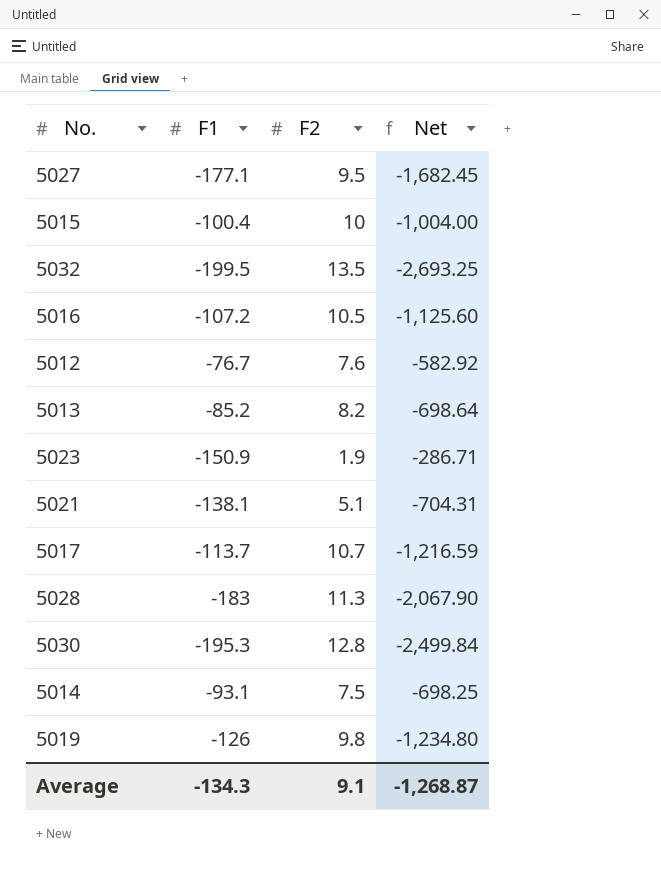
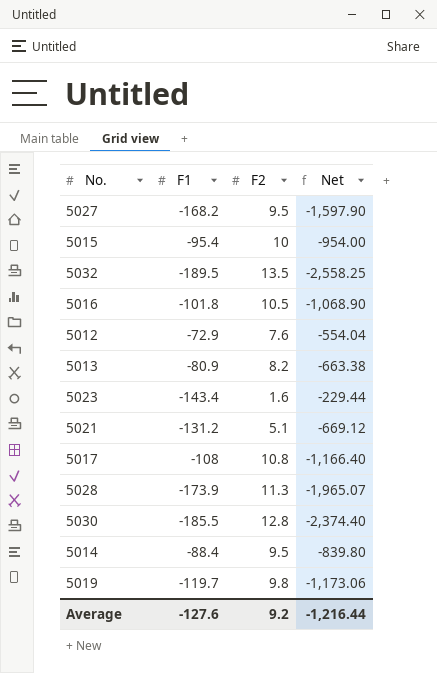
5027 | F1: -177.1 -> -168.2
5027 | Net: -1,682.45 -> -1,597.90
5015 | F1: -100.4 -> -95.4
5015 | Net: -1,004.00 -> -954.00
5032 | F1: -199.5 -> -189.5
5032 | Net: -2,693.25 -> -2,558.25
5016 | F1: -107.2 -> -101.8
5016 | Net: -1,125.60 -> -1,068.90
5012 | F1: -76.7 -> -72.9
5012 | Net: -582.92 -> -554.04
5013 | F1: -85.2 -> -80.9
5013 | Net: -698.64 -> -663.38
5023 | F1: -150.9 -> -143.4
5023 | F2: 1.9 -> 1.6
5023 | Net: -286.71 -> -229.44
5021 | F1: -138.1 -> -131.2
5021 | Net: -704.31 -> -669.12
5017 | F1: -113.7 -> -108
5017 | F2: 10.7 -> 10.8
5017 | Net: -1,216.59 -> -1,166.40
5028 | F1: -183 -> -173.9
5028 | Net: -2,067.90 -> -1,965.07
5030 | F1: -195.3 -> -185.5
5030 | Net: -2,499.84 -> -2,374.40
5014 | F1: -93.1 -> -88.4
5014 | F2: 7.5 -> 9.5
5014 | Net: -698.25 -> -839.80
5019 | F1: -126 -> -119.7
5019 | Net: -1,234.80 -> -1,173.06
Average | F1: -134.3 -> -127.6
Average | F2: 9.1 -> 9.2
Average | Net: -1,268.87 -> -1,216.44

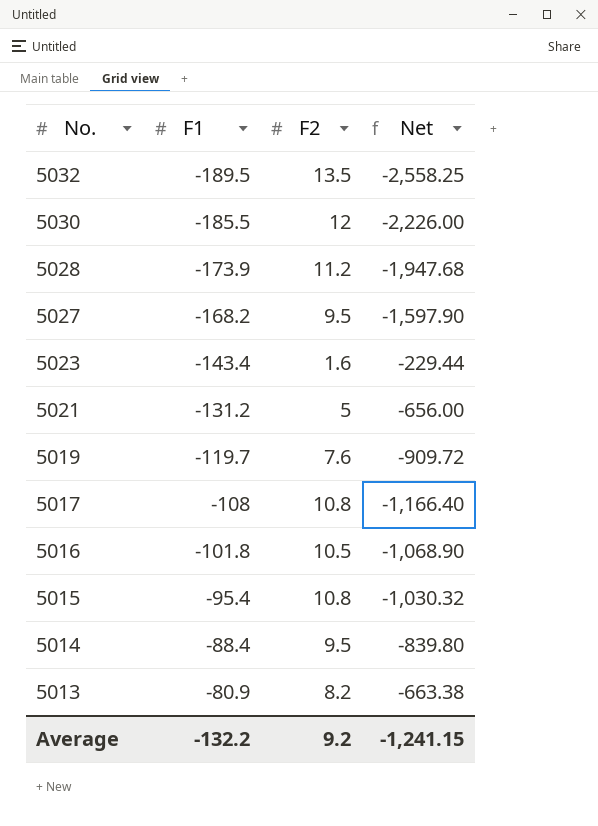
row order: none -> No. descending
row 5012: -72.9 | 7.6 | -554.04 -> none
5030 | F2: 12.8 -> 12
5030 | Net: -2,374.40 -> -2,226.00
5028 | F2: 11.3 -> 11.2
5028 | Net: -1,965.07 -> -1,947.68
5021 | F2: 5.1 -> 5
5021 | Net: -669.12 -> -656.00
5019 | F2: 9.8 -> 7.6
5019 | Net: -1,173.06 -> -909.72
5015 | F2: 10 -> 10.8
5015 | Net: -954.00 -> -1,030.32
Average | F1: -127.6 -> -132.2
Average | Net: -1,216.44 -> -1,241.15

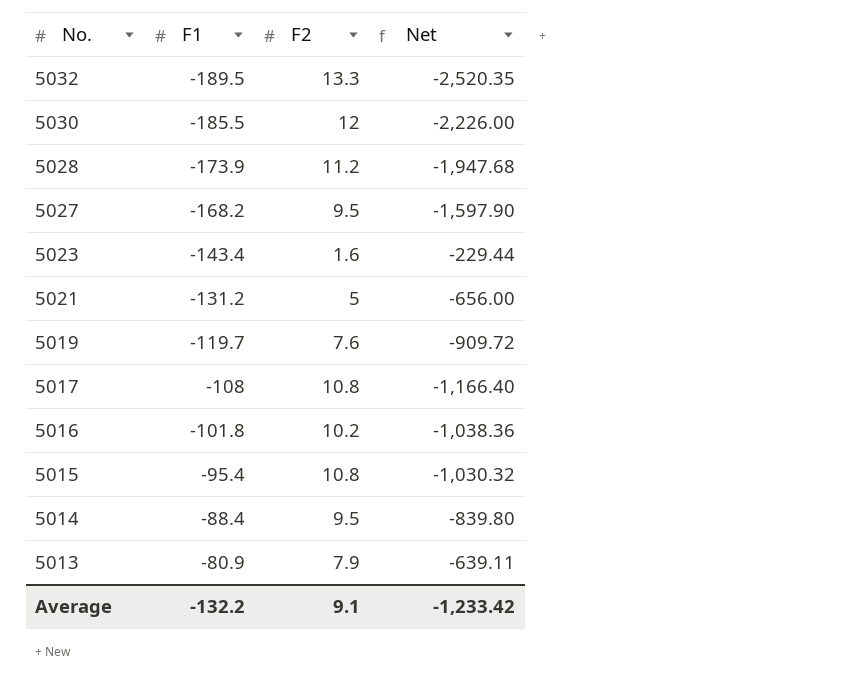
5032 | F2: 13.5 -> 13.3
5032 | Net: -2,558.25 -> -2,520.35
5016 | F2: 10.5 -> 10.2
5016 | Net: -1,068.90 -> -1,038.36
5013 | F2: 8.2 -> 7.9
5013 | Net: -663.38 -> -639.11
Average | F2: 9.2 -> 9.1
Average | Net: -1,241.15 -> -1,233.42

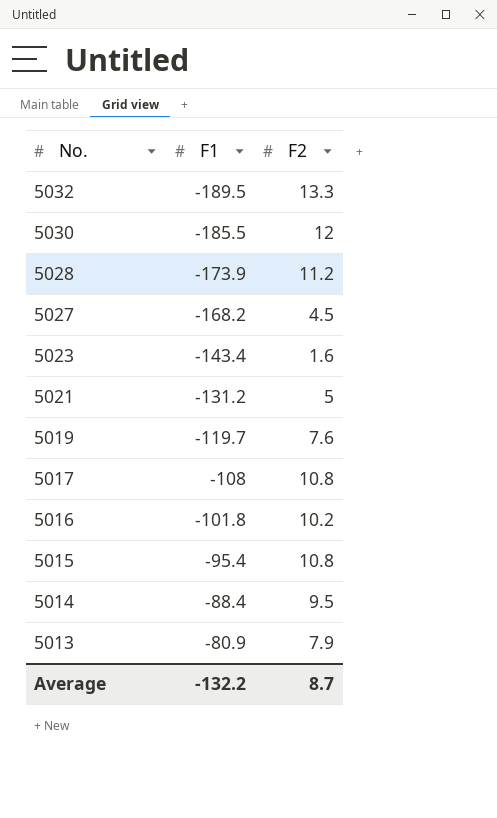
column Net | formula: [F1] * [F2] -> none
5027 | F2: 9.5 -> 4.5
Average | F2: 9.1 -> 8.7

